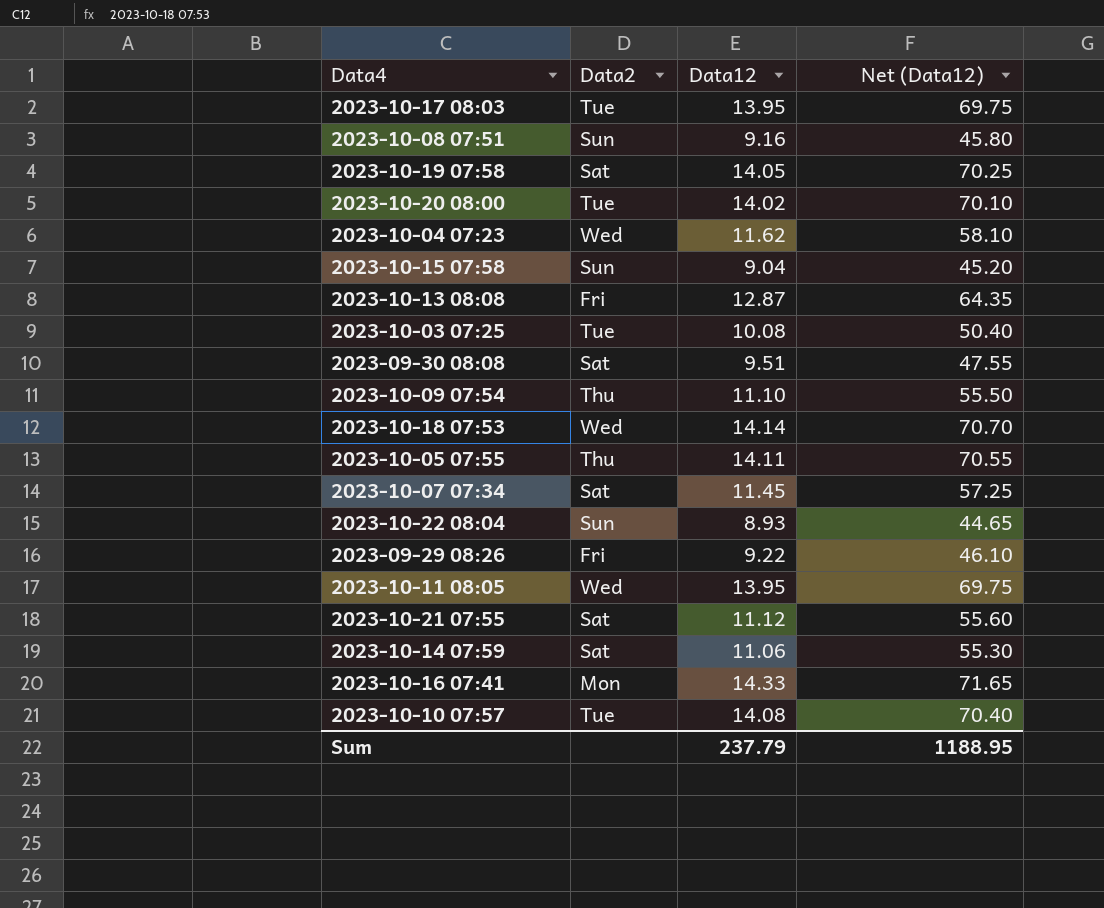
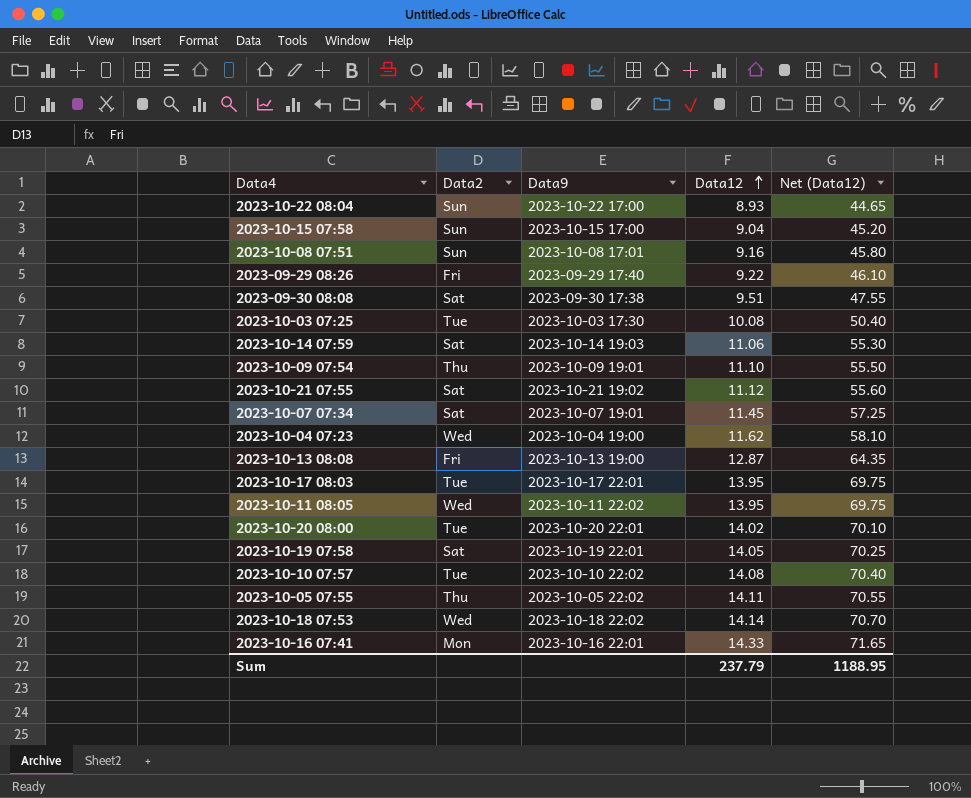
row order: none -> Data12 ascending
column Data9 | position: none -> 3

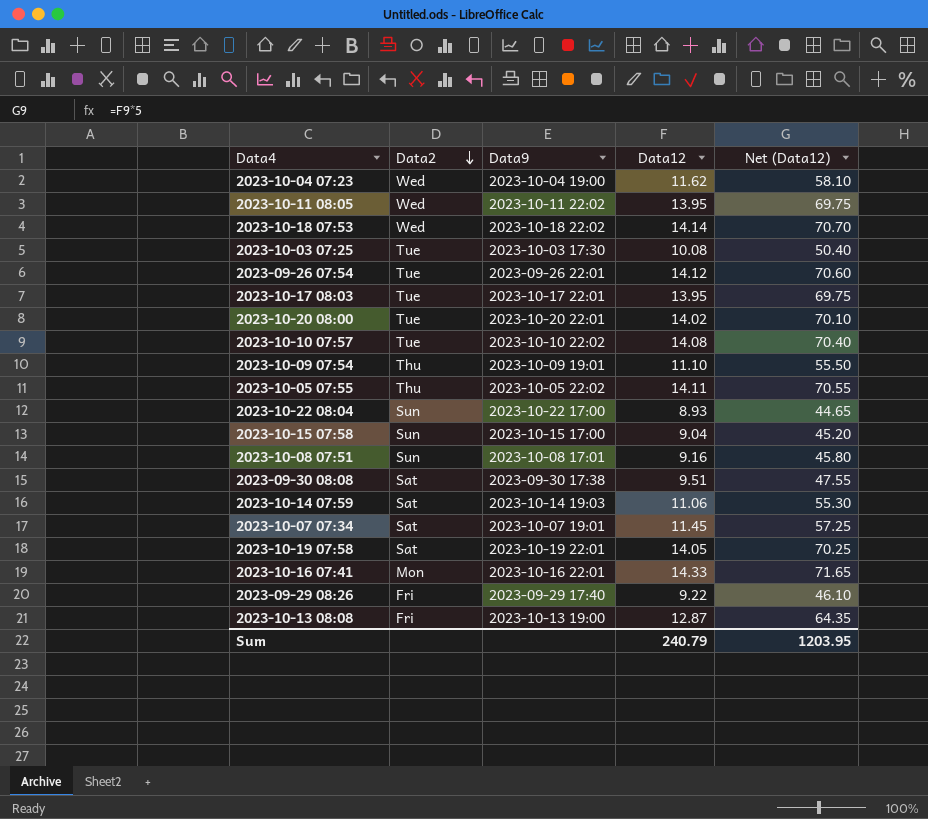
row order: Data12 ascending -> Data2 descending
row 2023-10-21 07:55: Sat | 2023-10-21 19:02 | 11.12 | 55.60 -> none
row 2023-09-26 07:54: none -> Tue | 2023-09-26 22:01 | 14.12 | 70.60
Sum | Data12: 237.79 -> 240.79
Sum | Net (Data12): 1188.95 -> 1203.95

